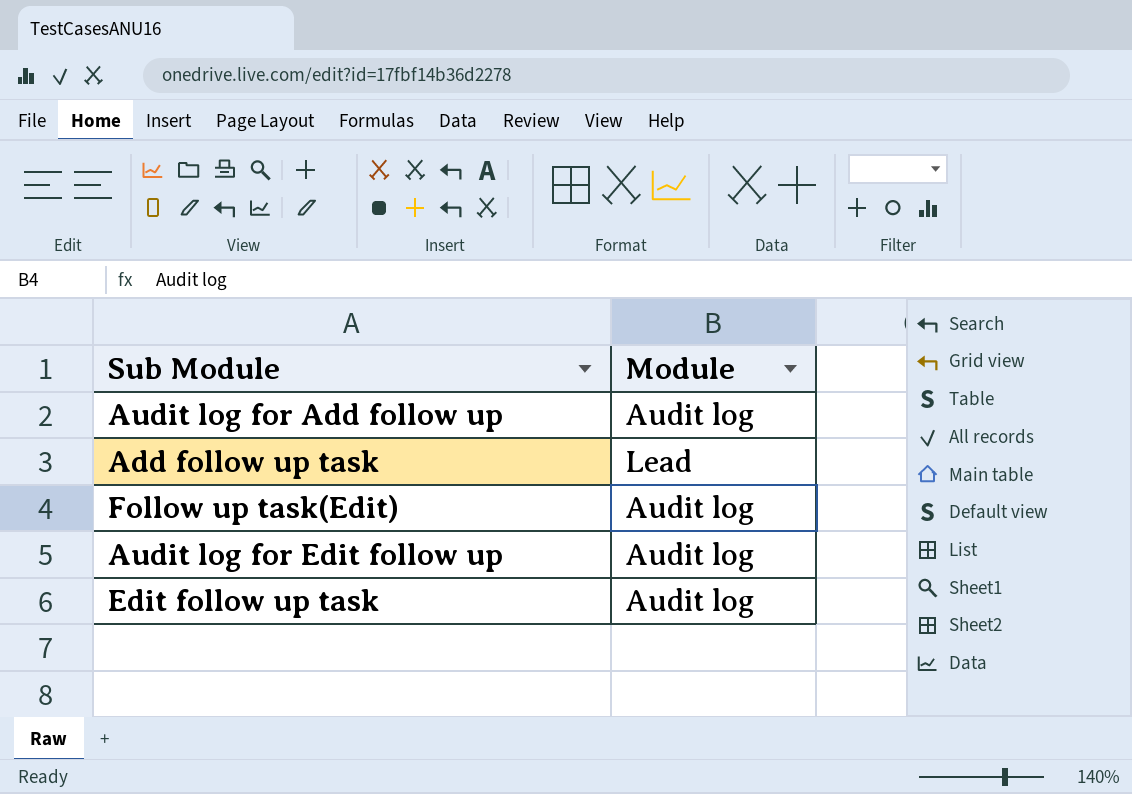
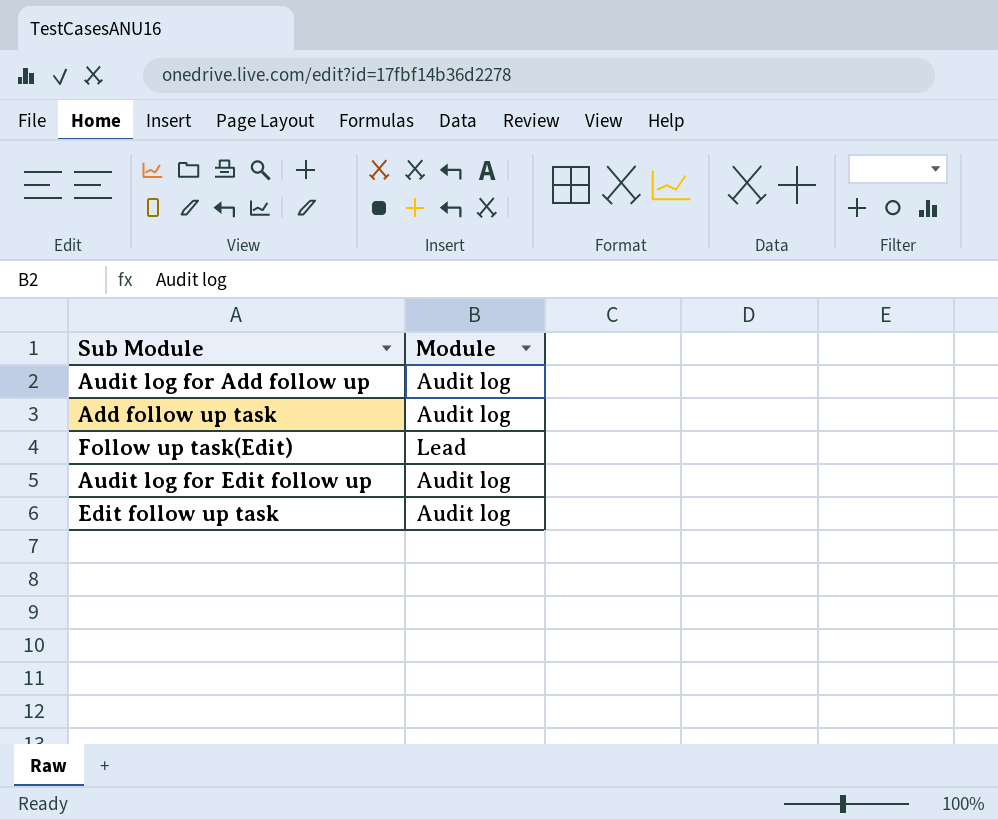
Add follow up task | Module: Lead -> Audit log
Follow up task(Edit) | Module: Audit log -> Lead

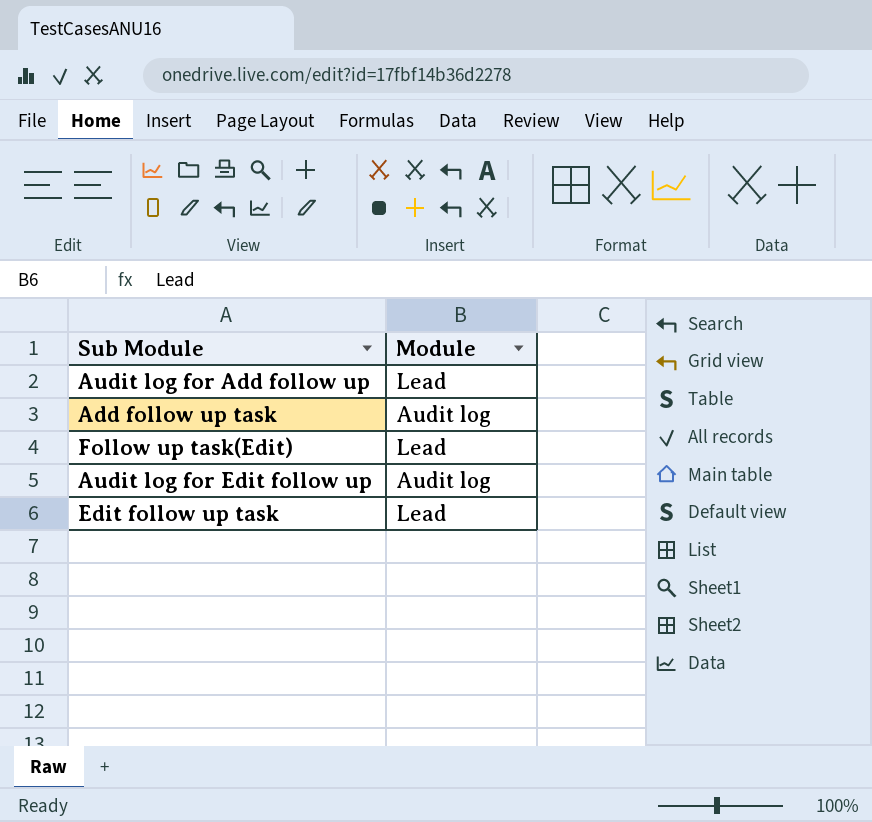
Audit log for Add follow up | Module: Audit log -> Lead
Edit follow up task | Module: Audit log -> Lead

